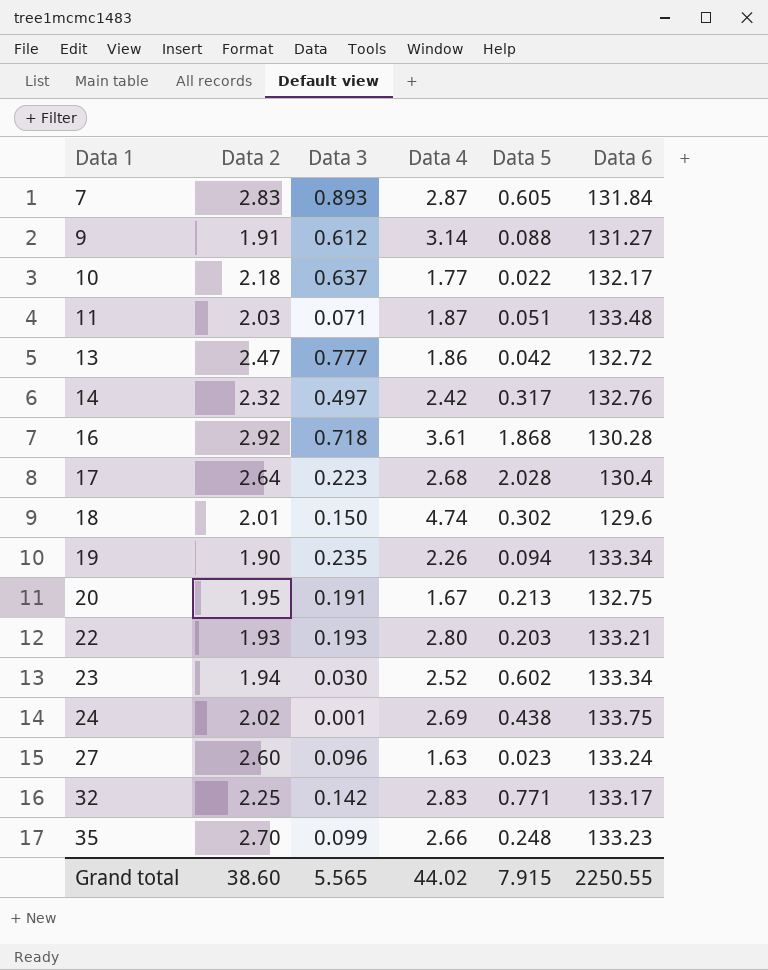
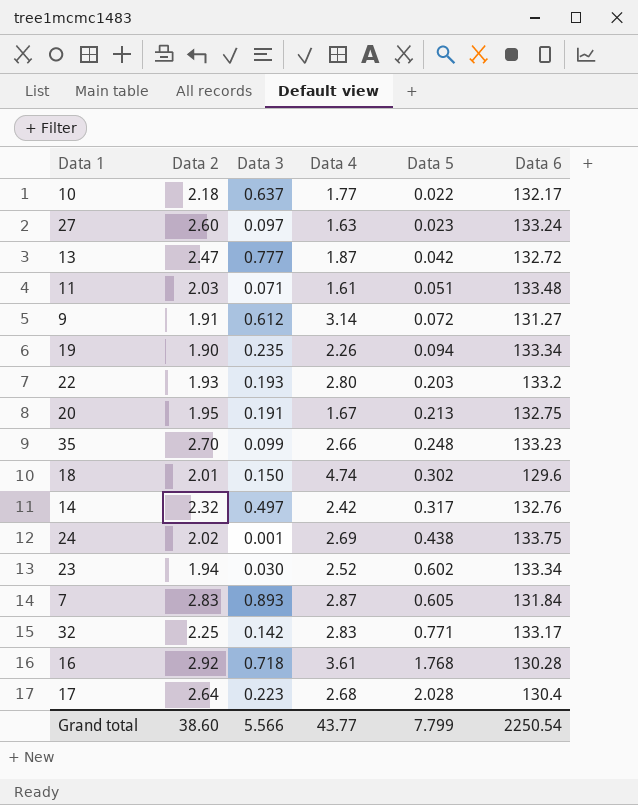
row order: Data 1 ascending -> Data 5 ascending
27 | Data 3: 0.096 -> 0.097
13 | Data 4: 1.86 -> 1.87
11 | Data 4: 1.87 -> 1.61
9 | Data 5: 0.088 -> 0.072
22 | Data 6: 133.21 -> 133.2
16 | Data 5: 1.868 -> 1.768
Grand total | Data 3: 5.565 -> 5.566
Grand total | Data 4: 44.02 -> 43.77
Grand total | Data 5: 7.915 -> 7.799
Grand total | Data 6: 2250.55 -> 2250.54

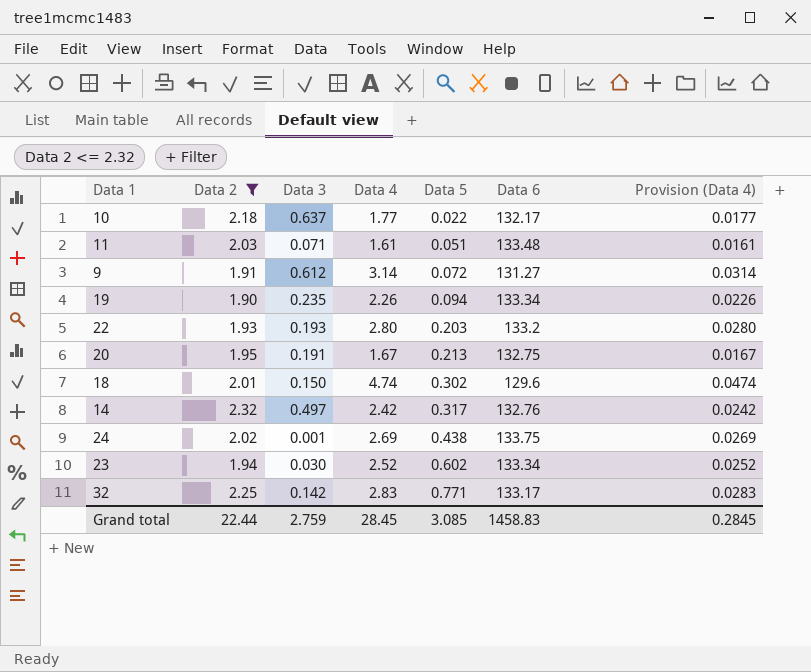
filter: none -> Data 2 <= 2.32
column Provision (Data 4) | formula: none -> [Data 4] * 0.01
Grand total | Data 2: 38.60 -> 22.44
Grand total | Data 3: 5.566 -> 2.759
Grand total | Data 4: 43.77 -> 28.45
Grand total | Data 5: 7.799 -> 3.085
Grand total | Data 6: 2250.54 -> 1458.83

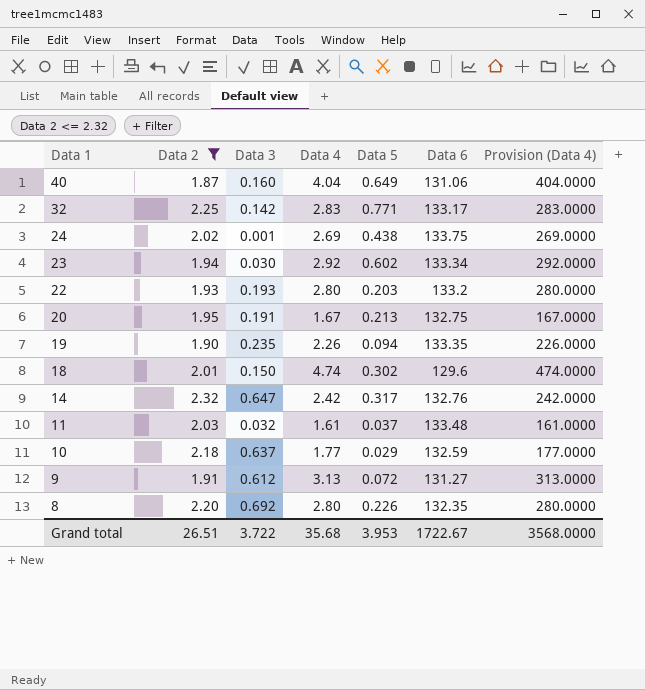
row order: Data 5 ascending -> Data 1 descending
column Provision (Data 4) | formula: [Data 4] * 0.01 -> [Data 4] * 100
row 40: none -> 1.87 | 0.160 | 4.04 | 0.649 | 131.06 | 404.0000
23 | Data 4: 2.52 -> 2.92
19 | Data 6: 133.34 -> 133.35
14 | Data 3: 0.497 -> 0.647
11 | Data 3: 0.071 -> 0.032
11 | Data 5: 0.051 -> 0.037
10 | Data 5: 0.022 -> 0.029
10 | Data 6: 132.17 -> 132.59
9 | Data 4: 3.14 -> 3.13
row 8: none -> 2.20 | 0.692 | 2.80 | 0.226 | 132.35 | 280.0000
Grand total | Data 2: 22.44 -> 26.51
Grand total | Data 3: 2.759 -> 3.722
Grand total | Data 4: 28.45 -> 35.68
Grand total | Data 5: 3.085 -> 3.953
Grand total | Data 6: 1458.83 -> 1722.67
Grand total | Provision (Data 4): 0.2845 -> 3568.0000

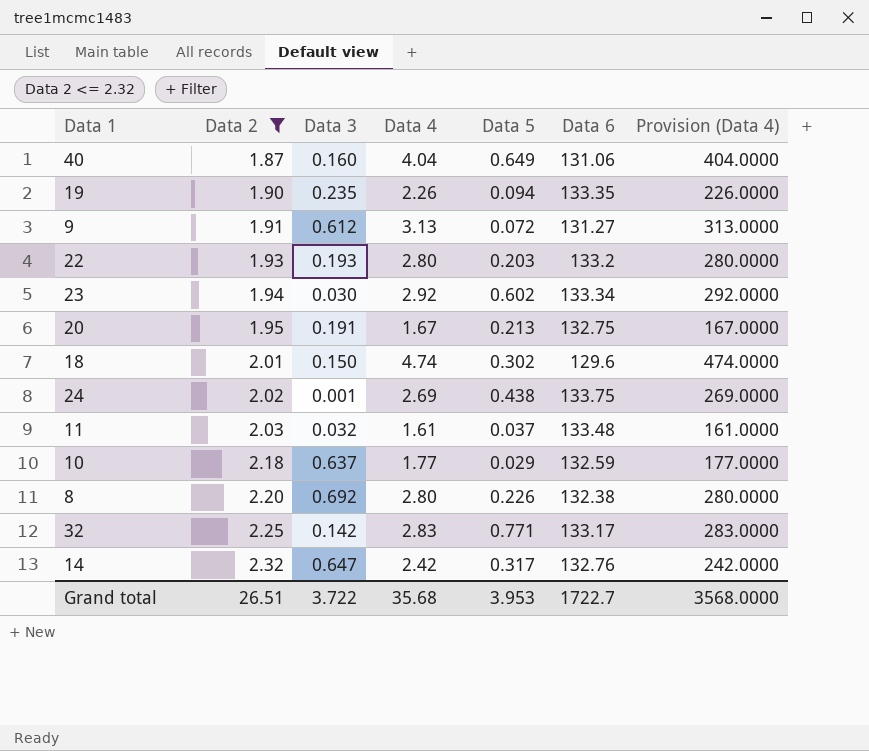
row order: Data 1 descending -> Data 2 ascending
8 | Data 6: 132.35 -> 132.38
Grand total | Data 6: 1722.67 -> 1722.7

